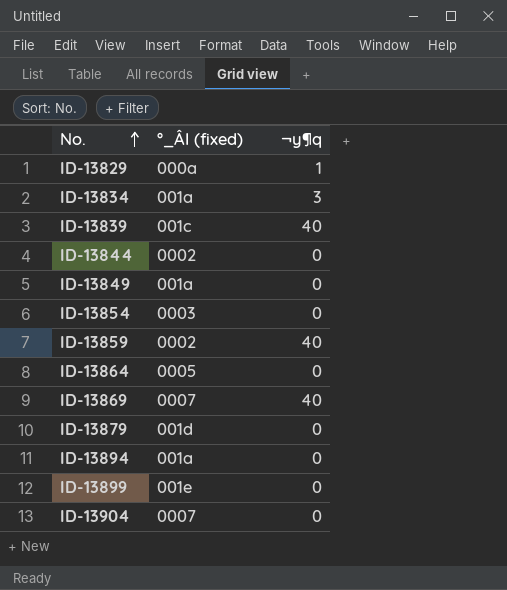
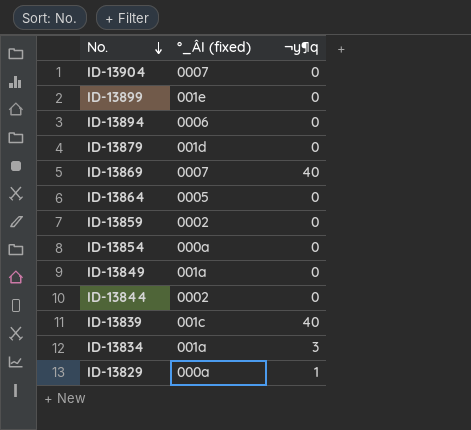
row order: No. ascending -> No. descending
ID-13894 | °_ÂI (fixed): 001a -> 0006
ID-13859 | ¬y¶q: 40 -> 0
ID-13854 | °_ÂI (fixed): 0003 -> 000a

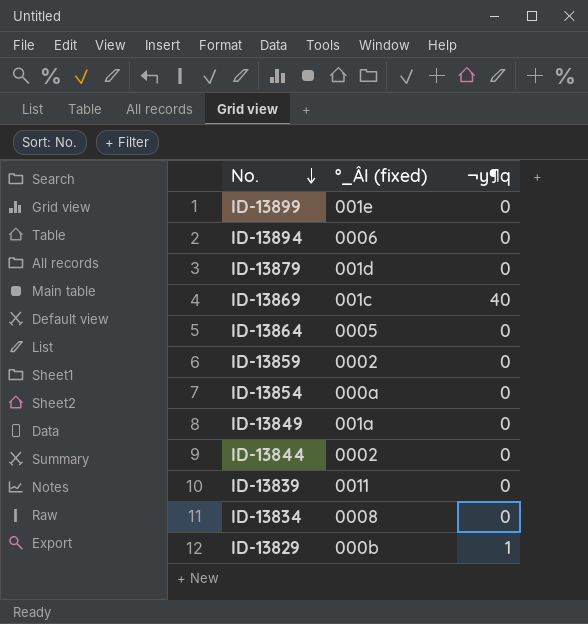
row ID-13904: 0007 | 0 -> none
ID-13869 | °_ÂI (fixed): 0007 -> 001c
ID-13839 | °_ÂI (fixed): 001c -> 0011
ID-13839 | ¬y¶q: 40 -> 0
ID-13834 | °_ÂI (fixed): 001a -> 0008
ID-13834 | ¬y¶q: 3 -> 0
ID-13829 | °_ÂI (fixed): 000a -> 000b

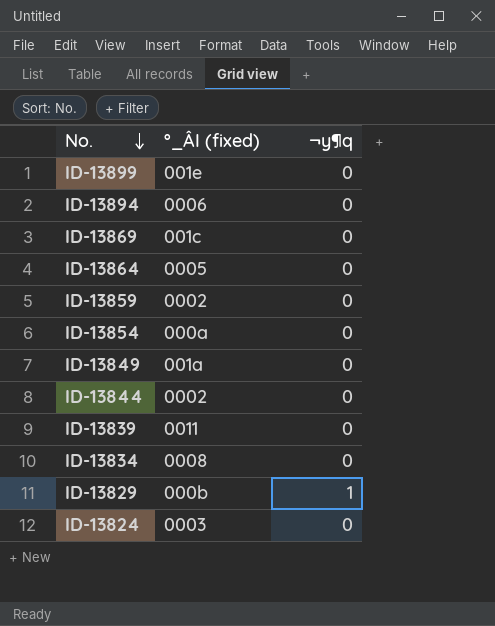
row ID-13879: 001d | 0 -> none
ID-13869 | ¬y¶q: 40 -> 0
row ID-13824: none -> 0003 | 0

